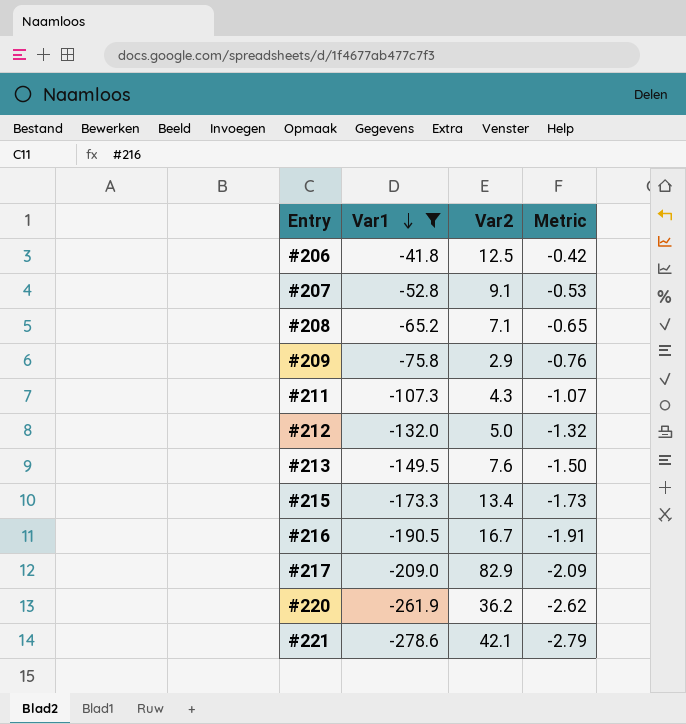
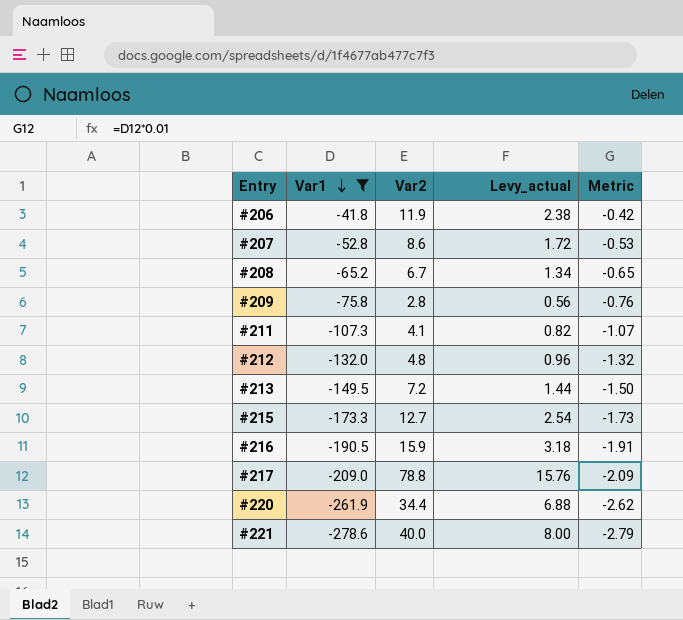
column Levy_actual | formula: none -> [Var2] * 0.2
#206 | Var2: 12.5 -> 11.9
#207 | Var2: 9.1 -> 8.6
#208 | Var2: 7.1 -> 6.7
#209 | Var2: 2.9 -> 2.8
#211 | Var2: 4.3 -> 4.1
#212 | Var2: 5.0 -> 4.8
#213 | Var2: 7.6 -> 7.2
#215 | Var2: 13.4 -> 12.7
#216 | Var2: 16.7 -> 15.9
#217 | Var2: 82.9 -> 78.8
#220 | Var2: 36.2 -> 34.4
#221 | Var2: 42.1 -> 40.0

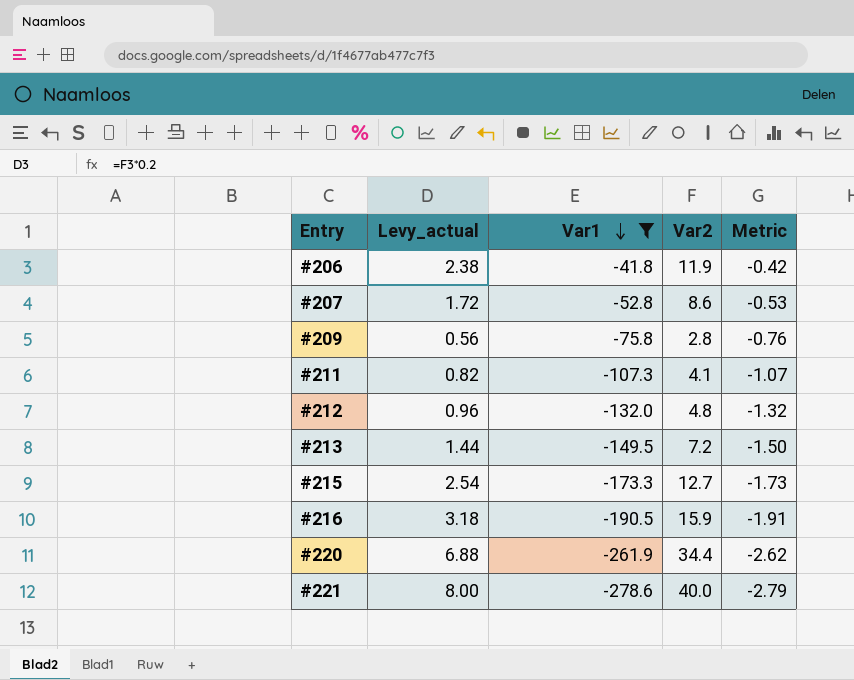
column Levy_actual | position: 4 -> 2
row #208: -65.2 | 6.7 | 1.34 | -0.65 -> none
row #217: -209.0 | 78.8 | 15.76 | -2.09 -> none

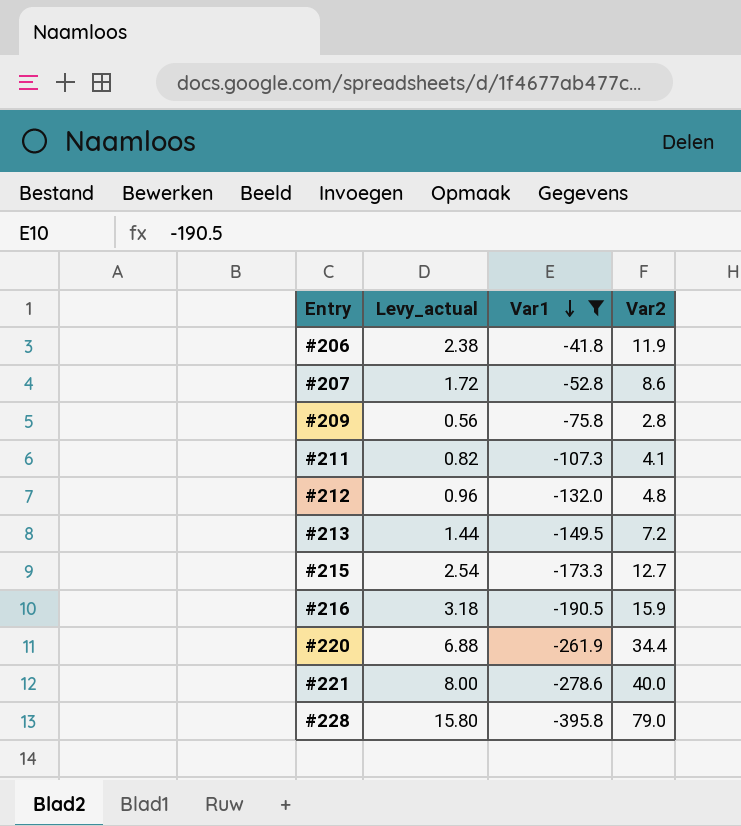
column Metric | formula: [Var1] * 0.01 -> none
row #228: none -> 15.80 | -395.8 | 79.0

